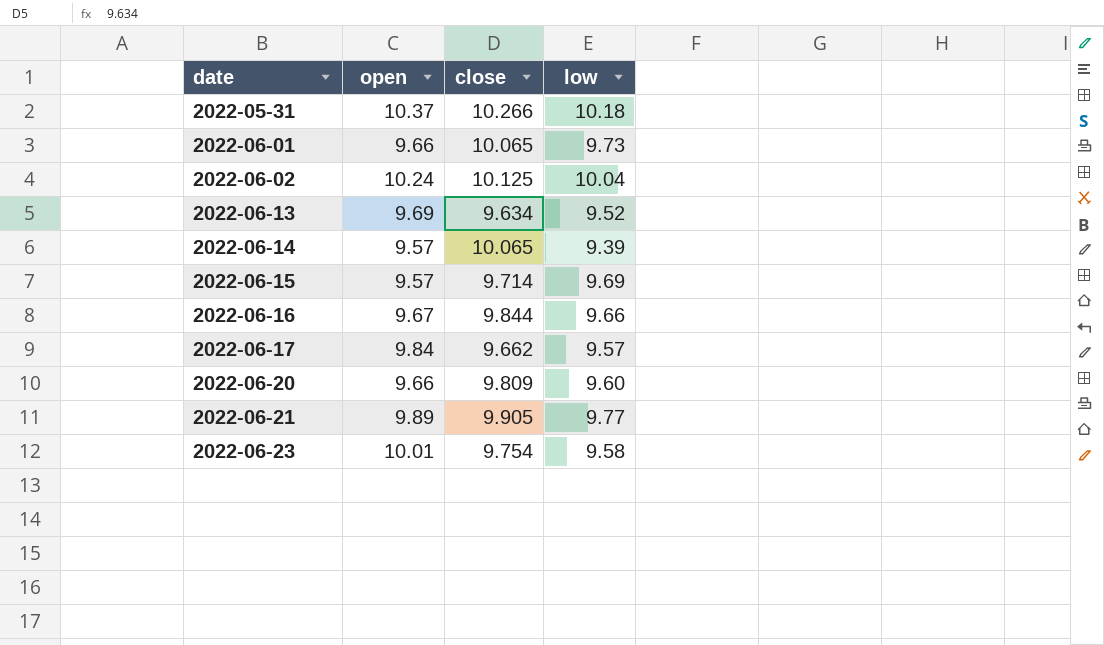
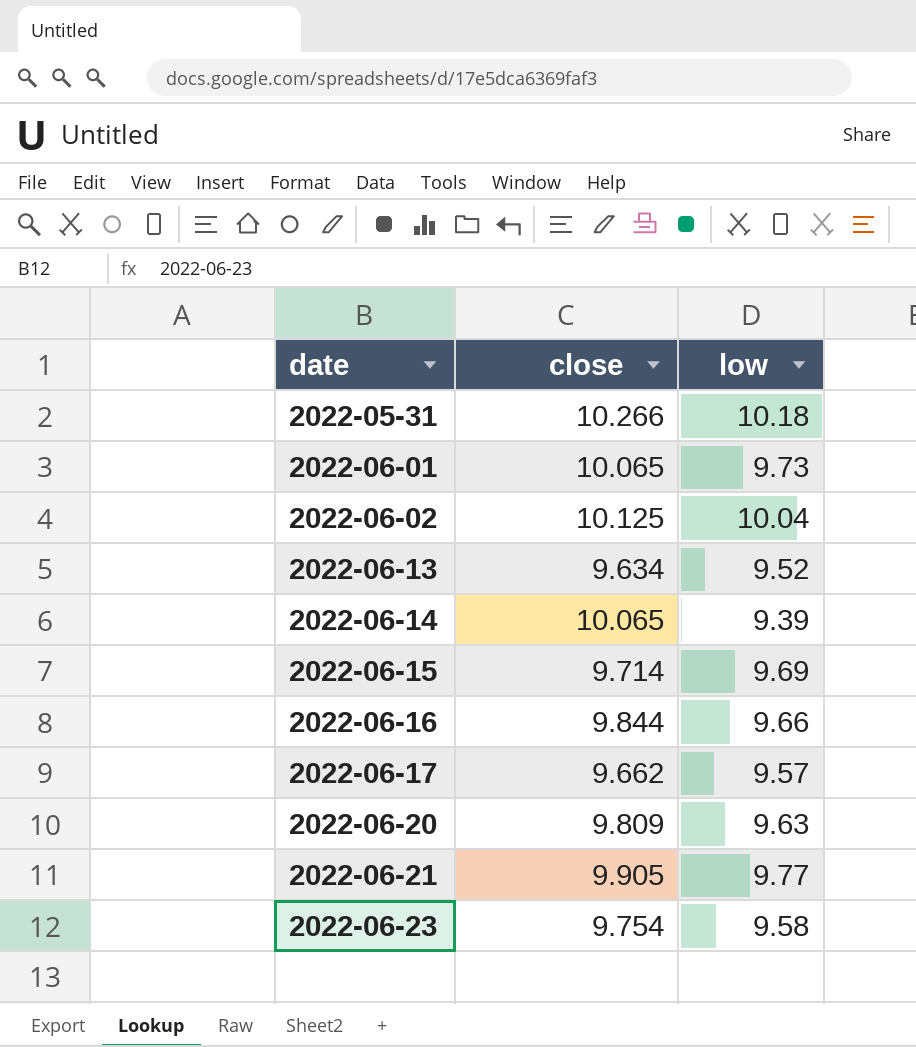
column open | position: 2 -> none
2022-06-20 | low: 9.60 -> 9.63

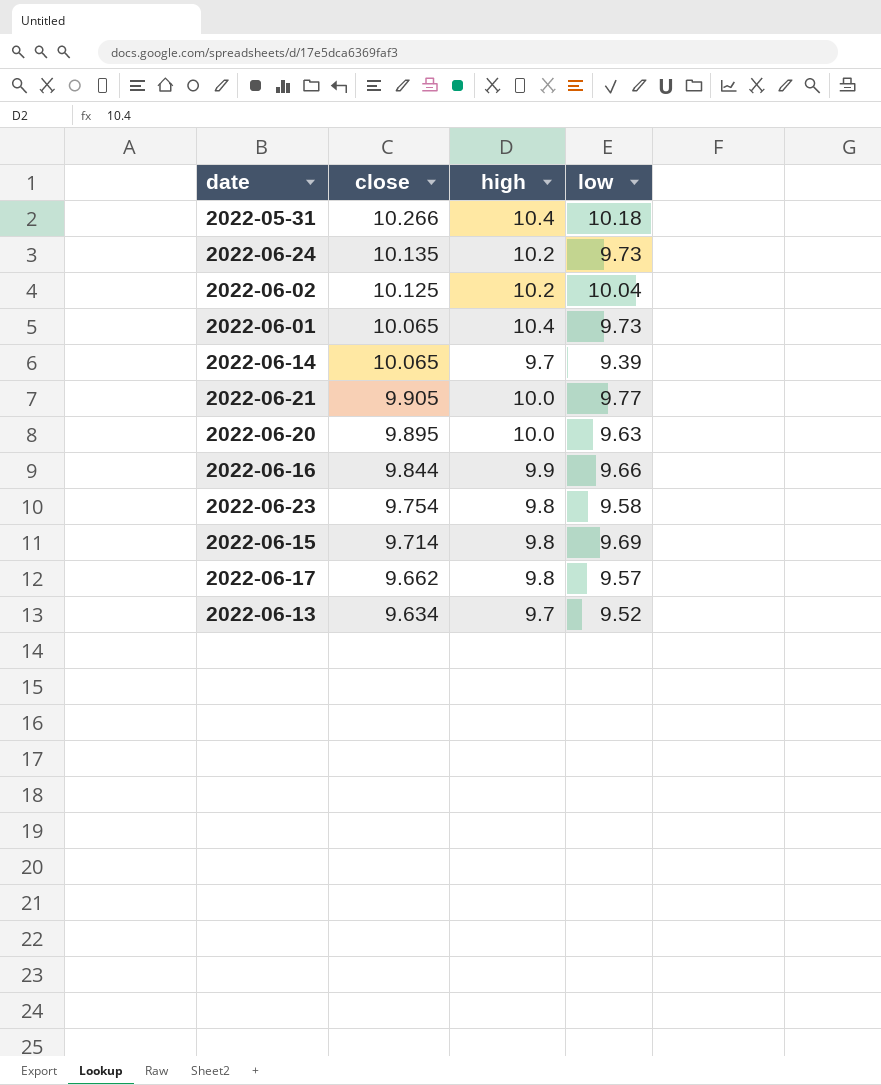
row order: date ascending -> close descending
column high | position: none -> 3
row 2022-06-24: none -> 10.135 | 10.2 | 9.73
2022-06-20 | close: 9.809 -> 9.895

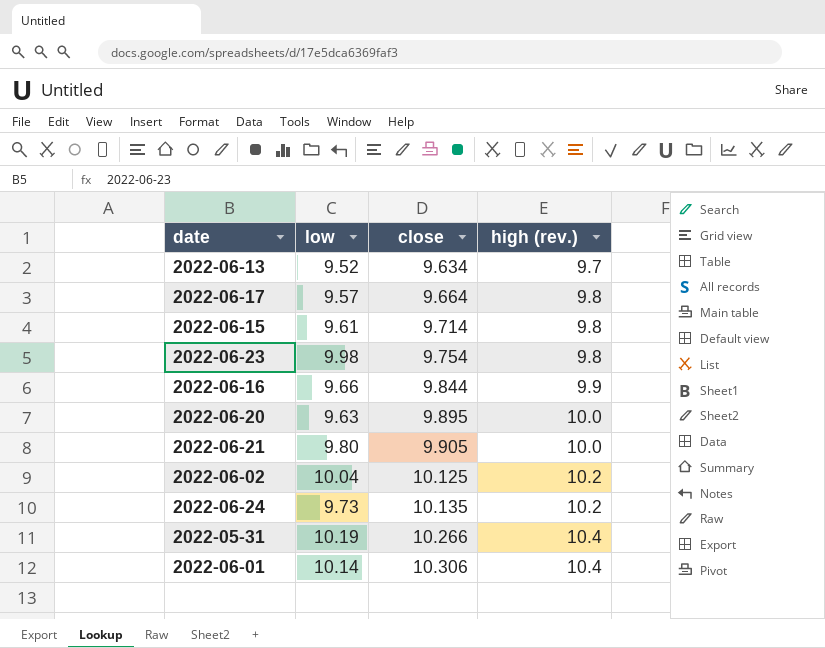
row order: close descending -> close ascending
column low | position: 4 -> 2
column name: high -> high (rev.)
row 2022-06-14: 10.065 | 9.7 | 9.39 -> none
2022-06-17 | close: 9.662 -> 9.664
2022-06-15 | low: 9.69 -> 9.61
2022-06-23 | low: 9.58 -> 9.98
2022-06-21 | low: 9.77 -> 9.80
2022-05-31 | low: 10.18 -> 10.19
2022-06-01 | low: 9.73 -> 10.14
2022-06-01 | close: 10.065 -> 10.306

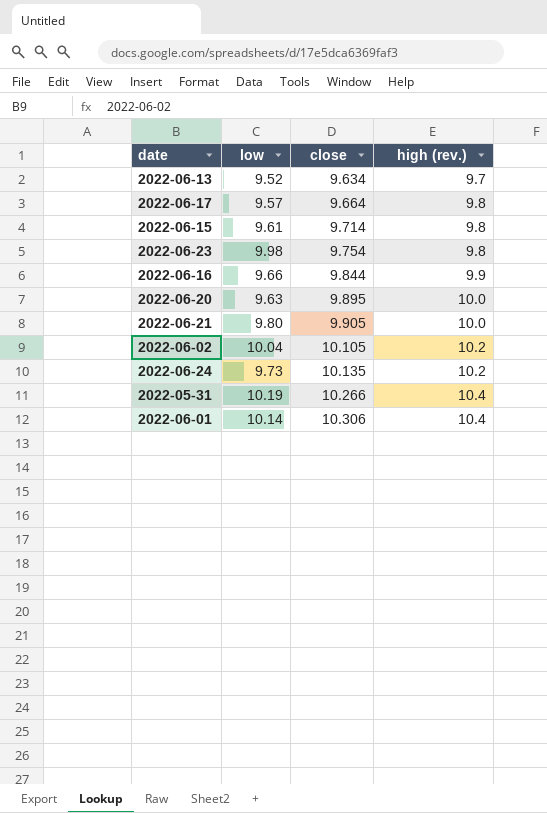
2022-06-02 | close: 10.125 -> 10.105

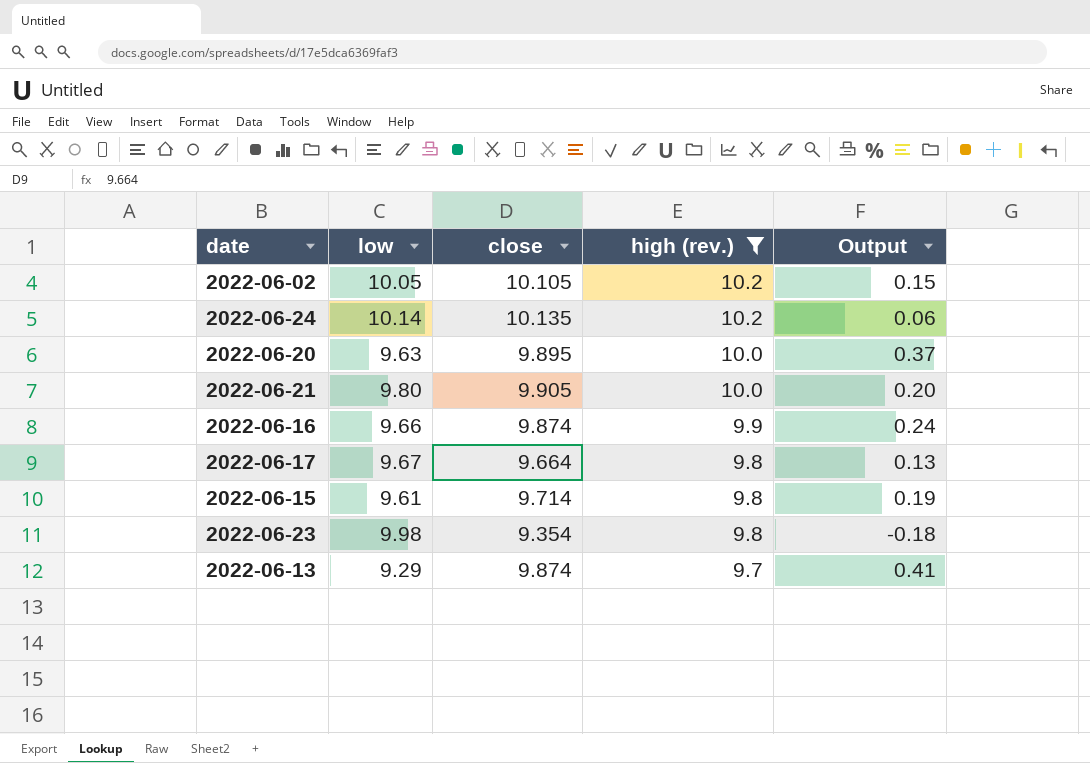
filter: none -> high (rev.) != 10.4
row order: close ascending -> high (rev.) descending
column Output | formula: none -> [high (rev.)] - [low]
2022-06-02 | low: 10.04 -> 10.05
2022-06-24 | low: 9.73 -> 10.14
2022-06-16 | close: 9.844 -> 9.874
2022-06-17 | low: 9.57 -> 9.67
2022-06-23 | close: 9.754 -> 9.354
2022-06-13 | low: 9.52 -> 9.29
2022-06-13 | close: 9.634 -> 9.874

